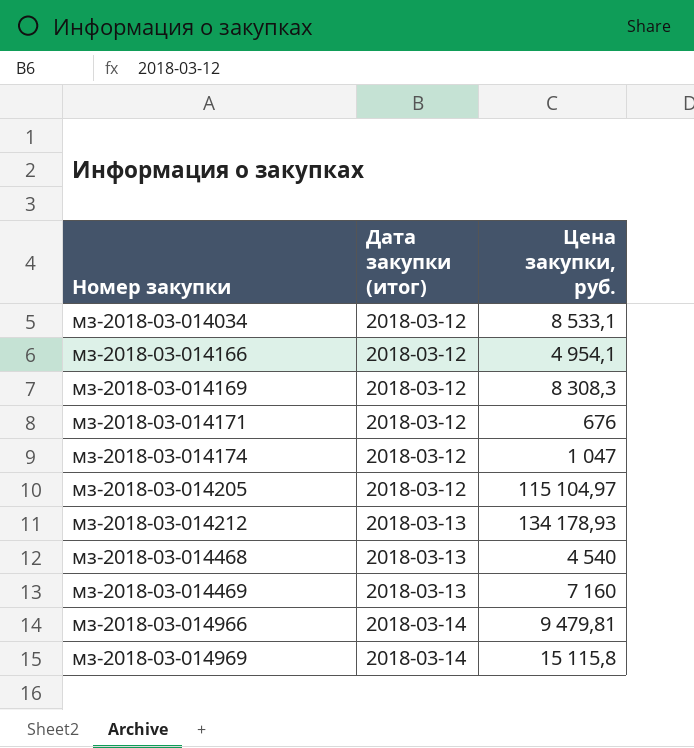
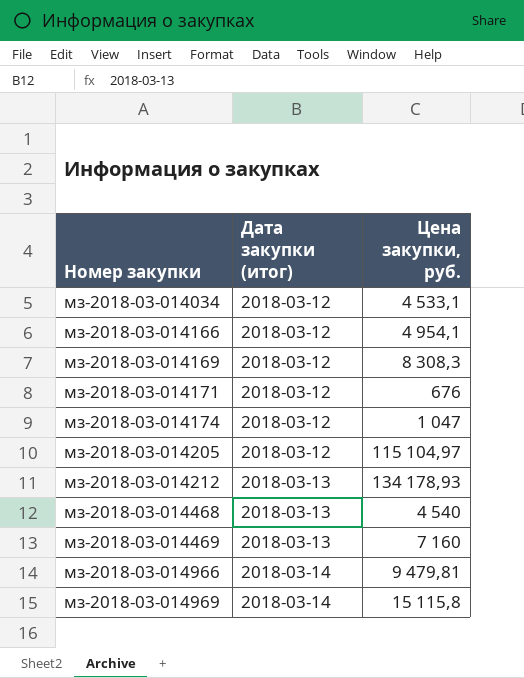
мз-2018-03-014034 | Цена закупки, руб.: 8 533,1 -> 4 533,1

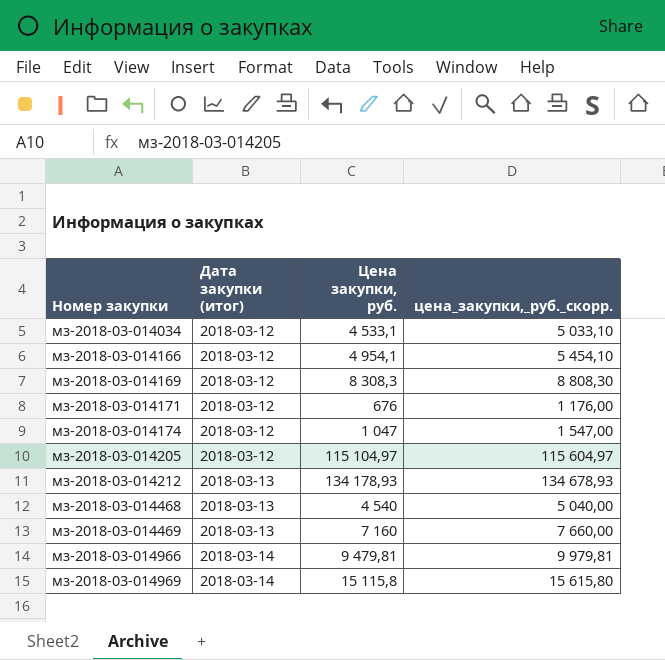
column цена_закупки,_руб._скорр. | formula: none -> [Цена закупки, руб.] + 500

